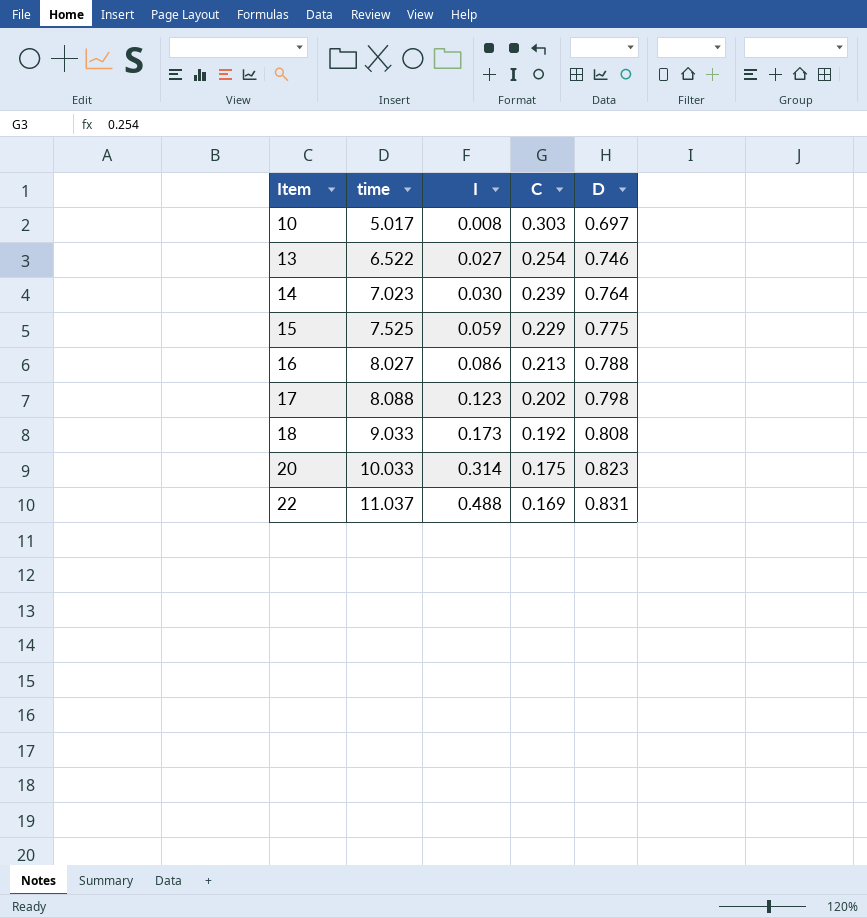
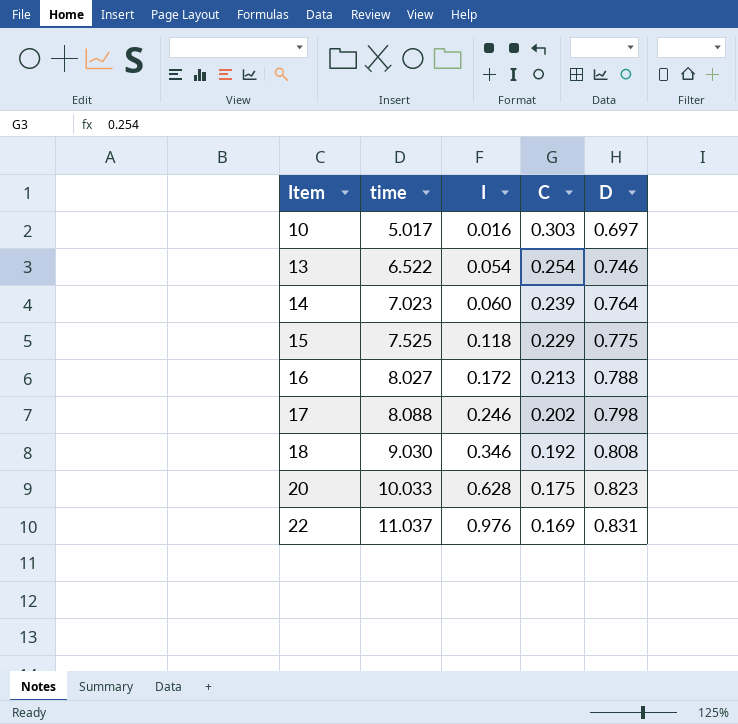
10 | I: 0.008 -> 0.016
13 | I: 0.027 -> 0.054
14 | I: 0.030 -> 0.060
15 | I: 0.059 -> 0.118
16 | I: 0.086 -> 0.172
17 | I: 0.123 -> 0.246
18 | time: 9.033 -> 9.030
18 | I: 0.173 -> 0.346
20 | I: 0.314 -> 0.628
22 | I: 0.488 -> 0.976

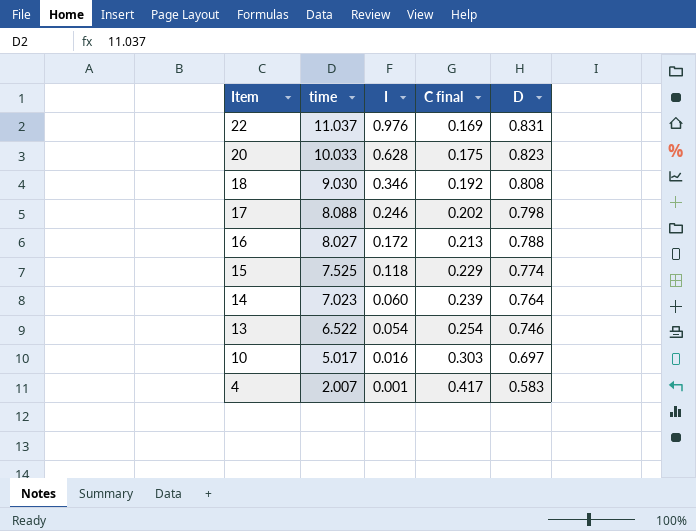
row order: Item ascending -> Item descending
column name: C -> C final
15 | D: 0.775 -> 0.774
row 4: none -> 2.007 | 0.001 | 0.417 | 0.583

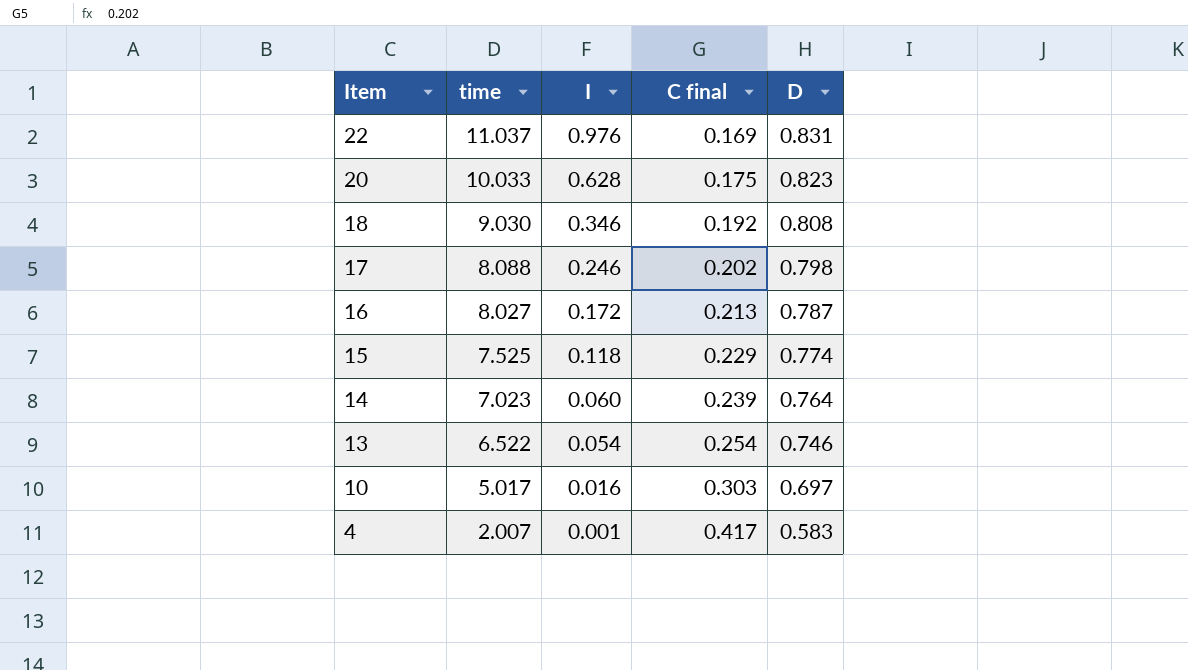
16 | D: 0.788 -> 0.787

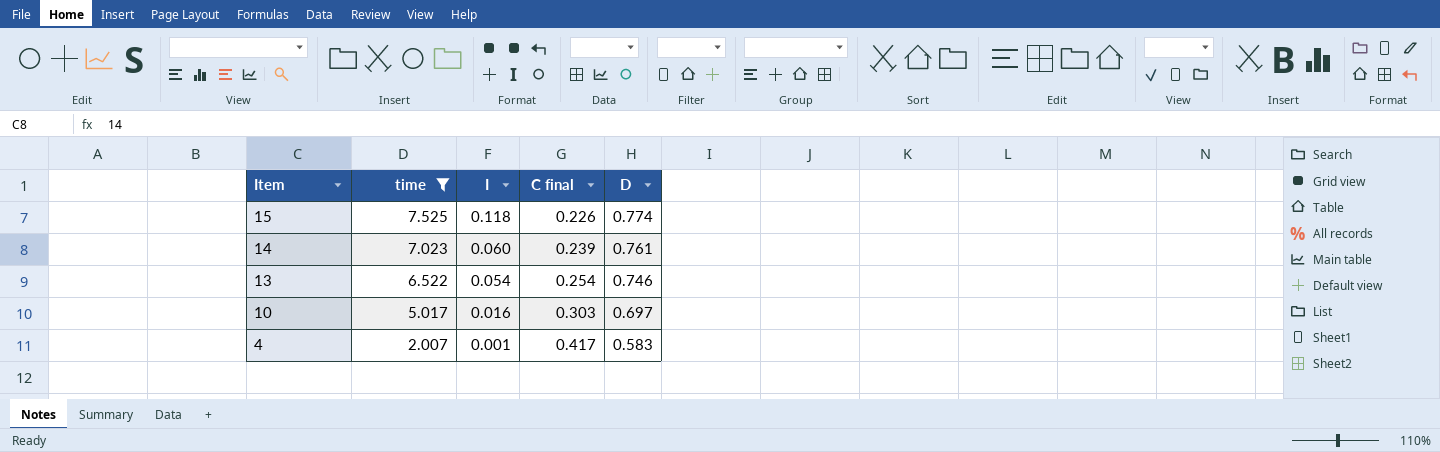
filter: none -> time <= 7.525
15 | C final: 0.229 -> 0.226
14 | D: 0.764 -> 0.761

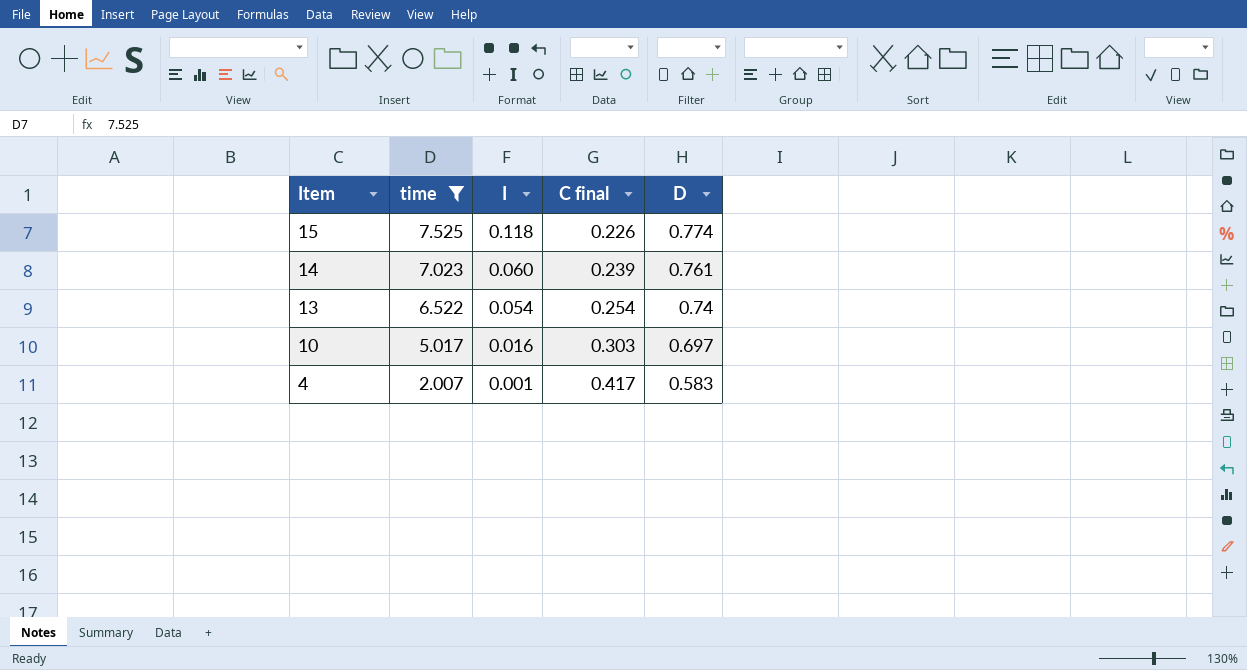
13 | D: 0.746 -> 0.74

